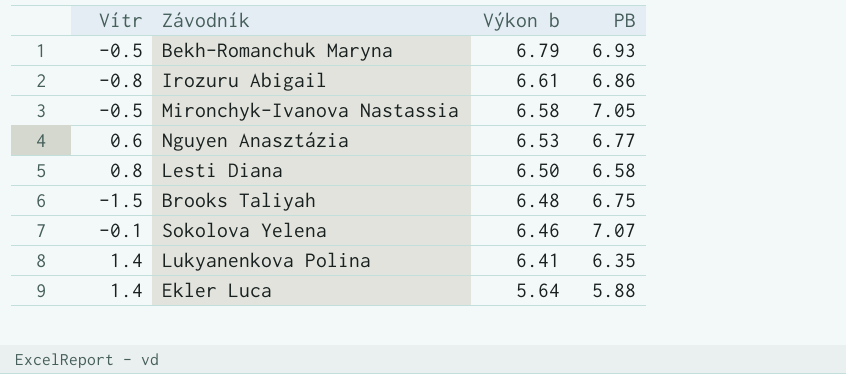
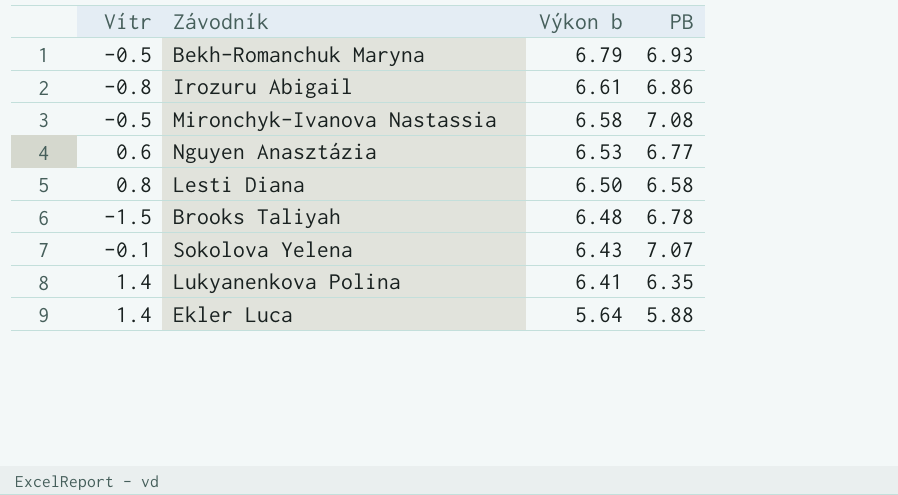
Mironchyk-Ivanova Nastassia | PB: 7.05 -> 7.08
Brooks Taliyah | PB: 6.75 -> 6.78
Sokolova Yelena | Výkon b: 6.46 -> 6.43

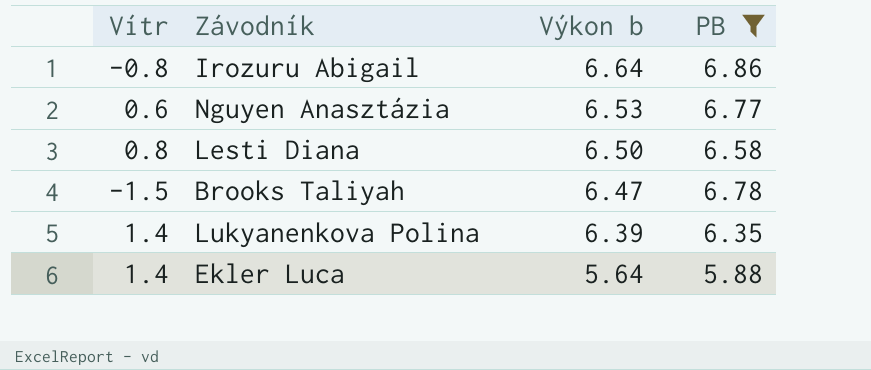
filter: none -> PB <= 6.86
Irozuru Abigail | Výkon b: 6.61 -> 6.64
Brooks Taliyah | Výkon b: 6.48 -> 6.47
Lukyanenkova Polina | Výkon b: 6.41 -> 6.39

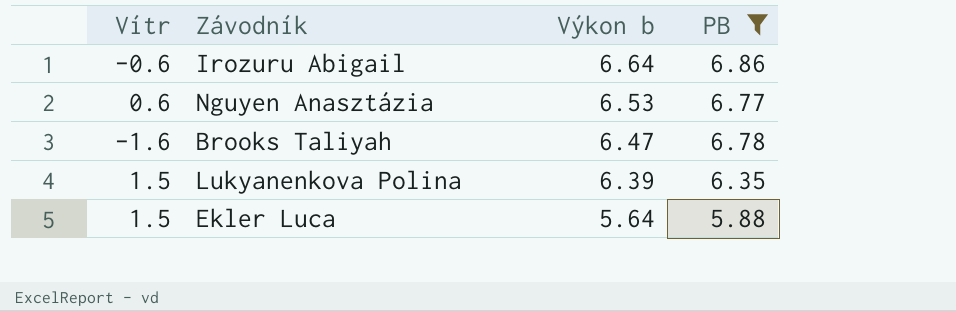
row Lesti Diana: 0.8 | 6.50 | 6.58 -> none
Irozuru Abigail | Vítr: -0.8 -> -0.6
Brooks Taliyah | Vítr: -1.5 -> -1.6
Lukyanenkova Polina | Vítr: 1.4 -> 1.5
Ekler Luca | Vítr: 1.4 -> 1.5

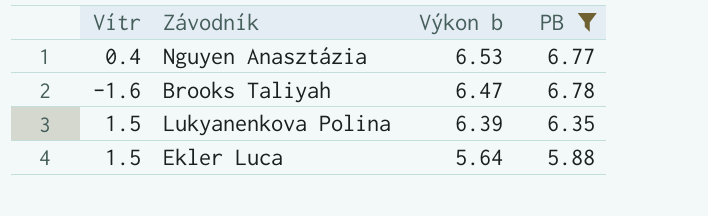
row Irozuru Abigail: -0.6 | 6.64 | 6.86 -> none
Nguyen Anasztázia | Vítr: 0.6 -> 0.4

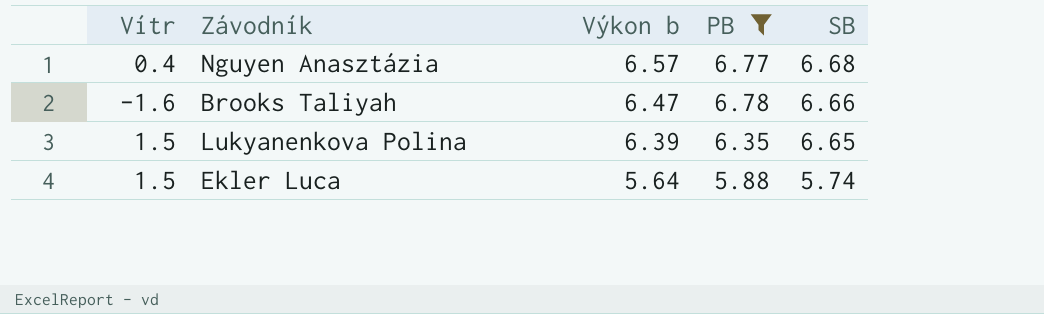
column SB | position: none -> 5
Nguyen Anasztázia | Výkon b: 6.53 -> 6.57

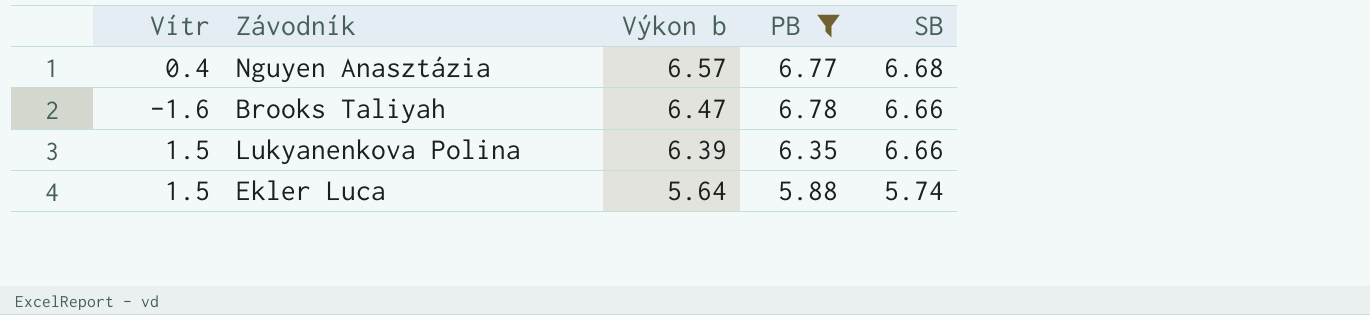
Lukyanenkova Polina | SB: 6.65 -> 6.66

